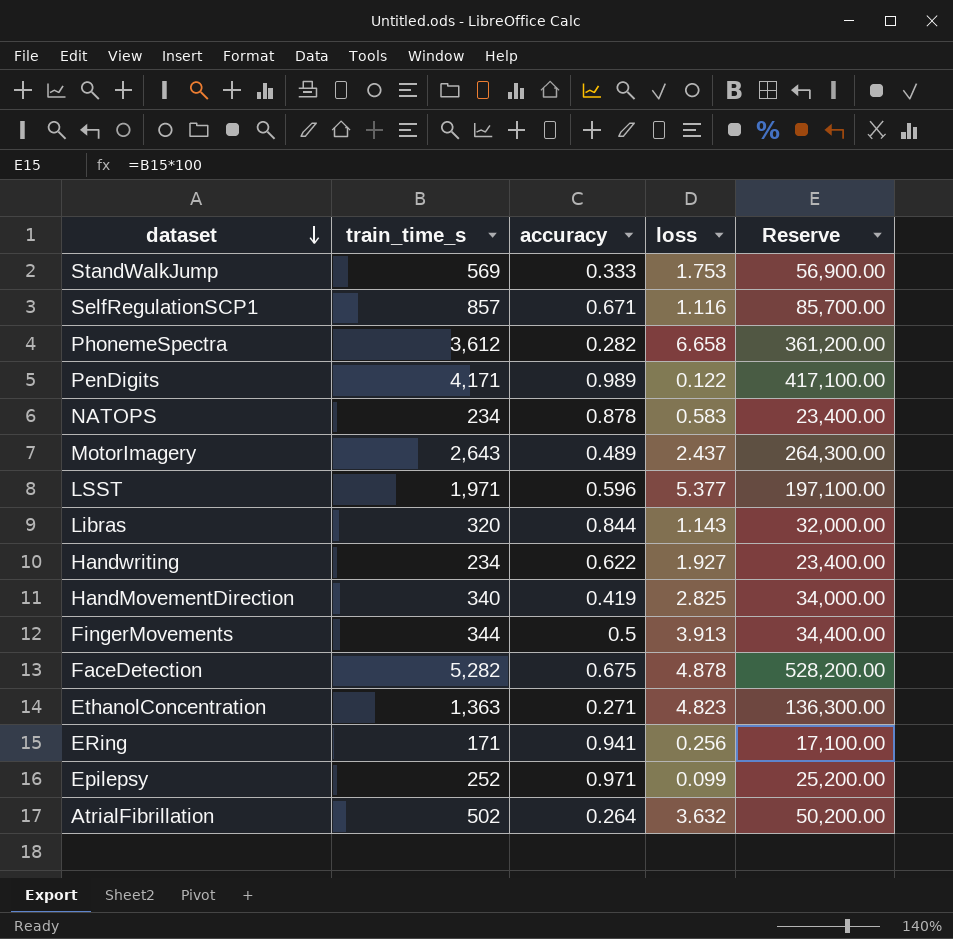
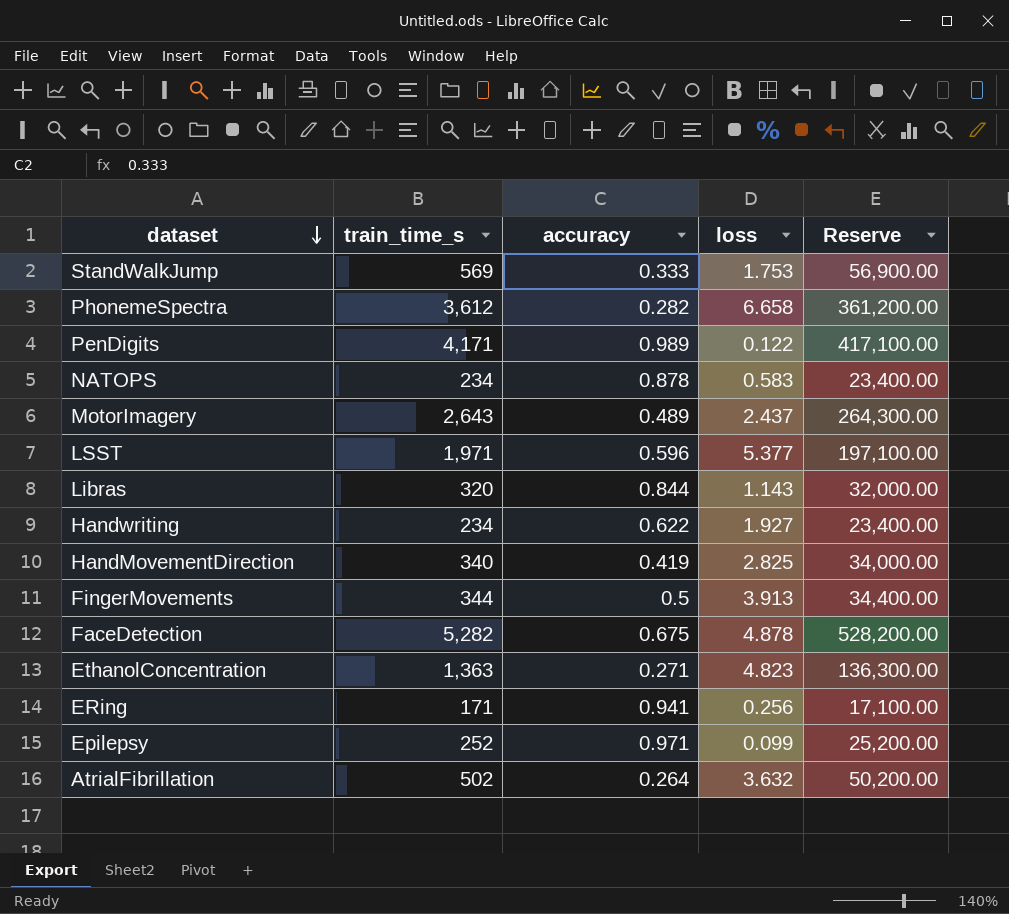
row SelfRegulationSCP1: 857 | 0.671 | 1.116 | 85,700.00 -> none

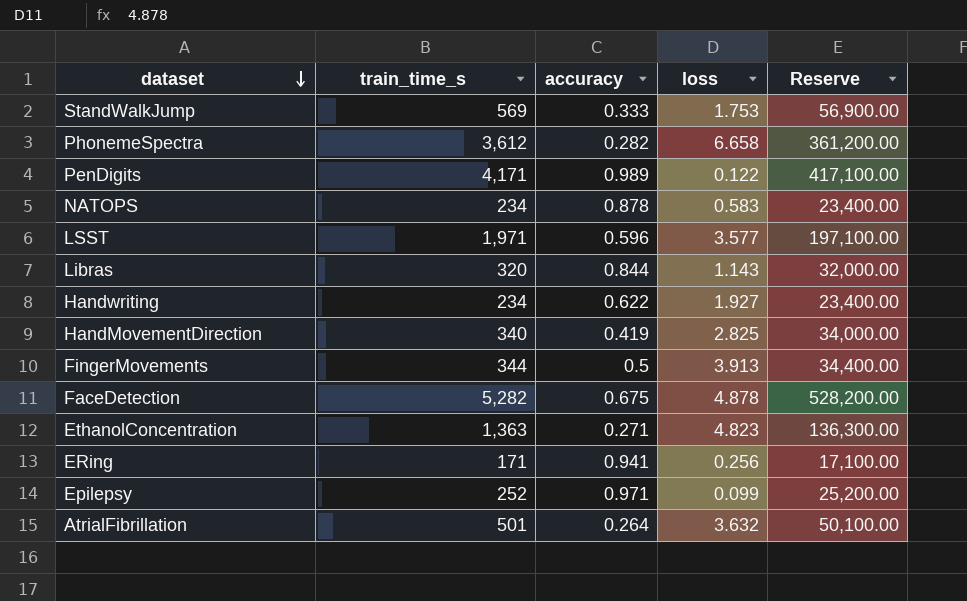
row MotorImagery: 2,643 | 0.489 | 2.437 | 264,300.00 -> none
LSST | loss: 5.377 -> 3.577
AtrialFibrillation | train_time_s: 502 -> 501
AtrialFibrillation | Reserve: 50,200.00 -> 50,100.00

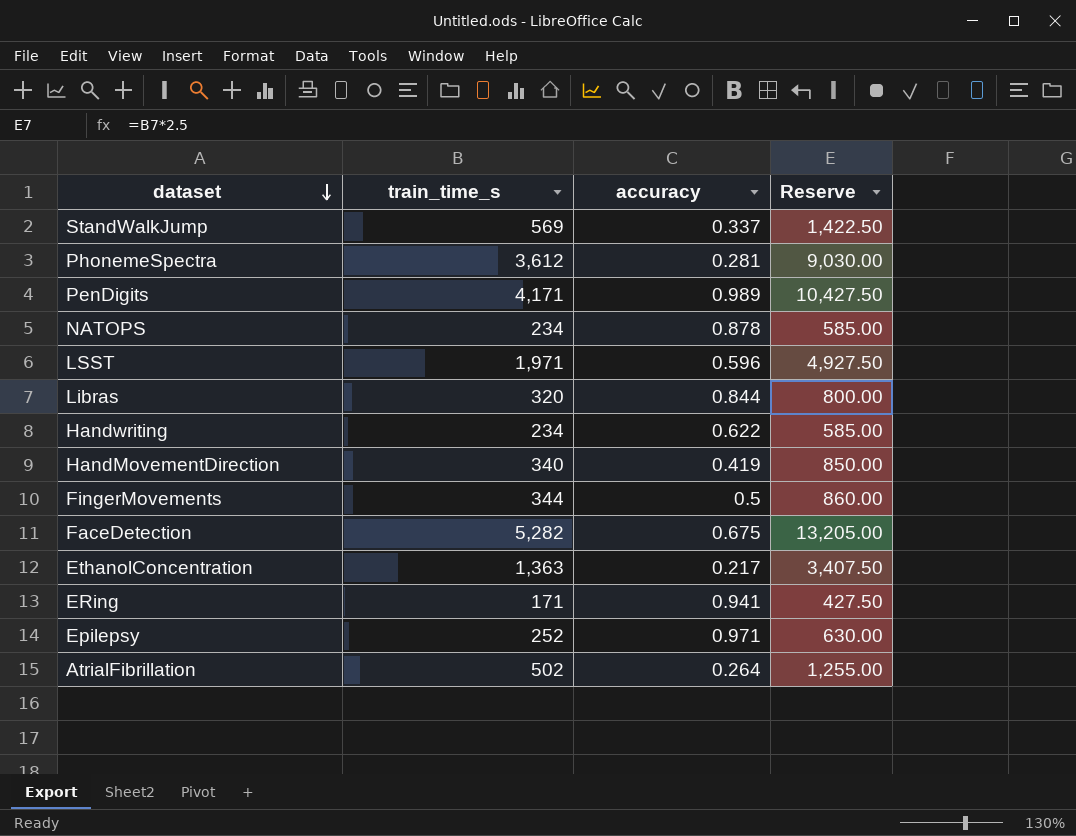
column loss | position: 4 -> none
column Reserve | formula: [train_time_s] * 100 -> [train_time_s] * 2.5
StandWalkJump | accuracy: 0.333 -> 0.337
PhonemeSpectra | accuracy: 0.282 -> 0.281
EthanolConcentration | accuracy: 0.271 -> 0.217
AtrialFibrillation | train_time_s: 501 -> 502

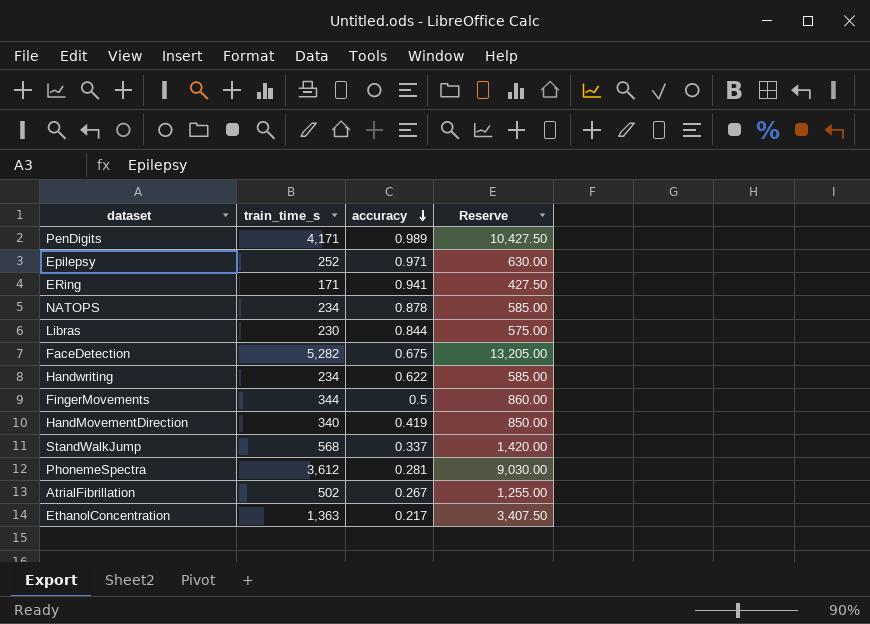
row order: dataset descending -> accuracy descending
row LSST: 1,971 | 0.596 | 4,927.50 -> none
Libras | train_time_s: 320 -> 230
Libras | Reserve: 800.00 -> 575.00
StandWalkJump | train_time_s: 569 -> 568
StandWalkJump | Reserve: 1,422.50 -> 1,420.00
AtrialFibrillation | accuracy: 0.264 -> 0.267

